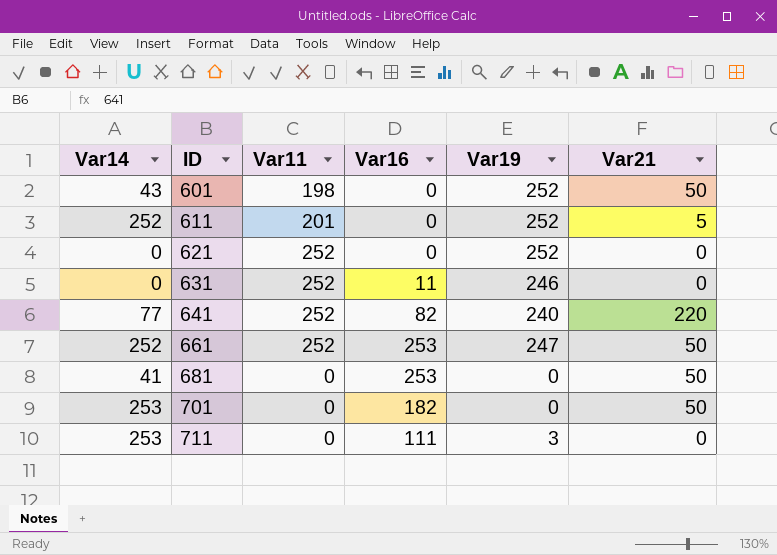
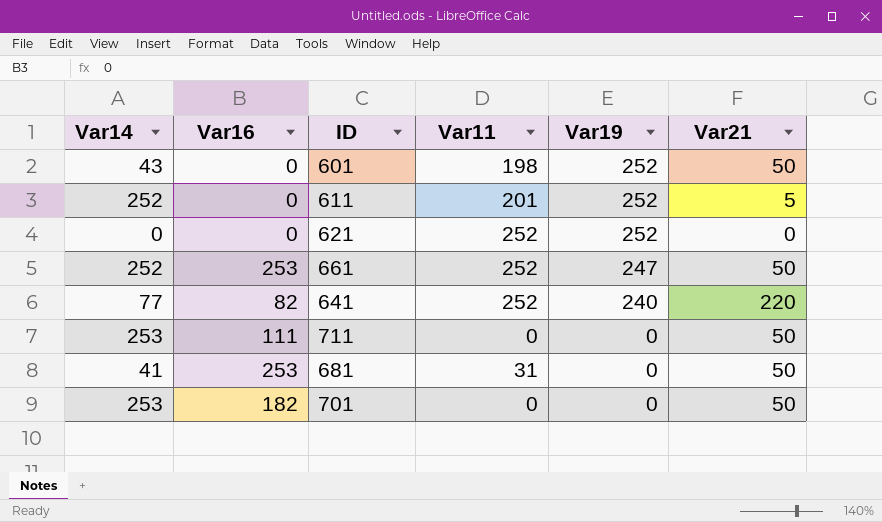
row order: ID ascending -> Var19 descending
column Var16 | position: 4 -> 2
row 631: 0 | 252 | 11 | 246 | 0 -> none
711 | Var19: 3 -> 0
711 | Var21: 0 -> 50
681 | Var11: 0 -> 31

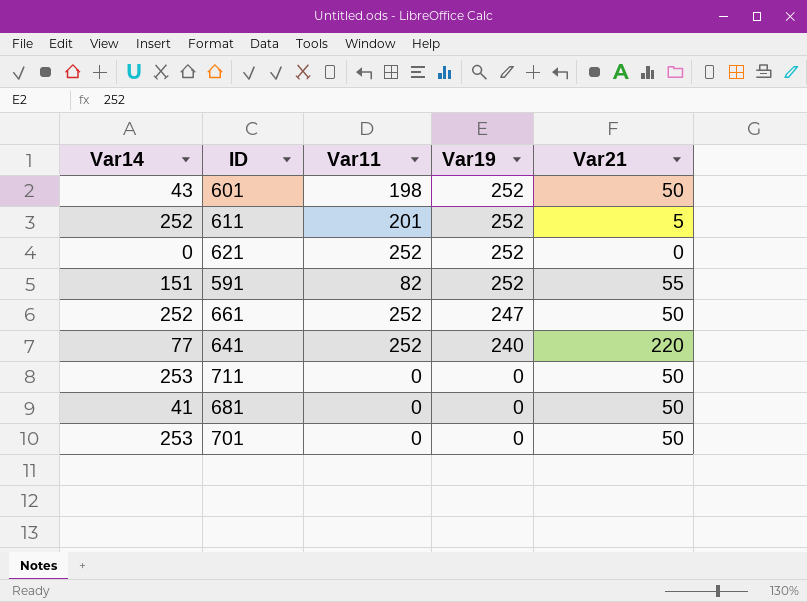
column Var16 | position: 2 -> none
row 591: none -> 151 | 82 | 252 | 55
681 | Var11: 31 -> 0

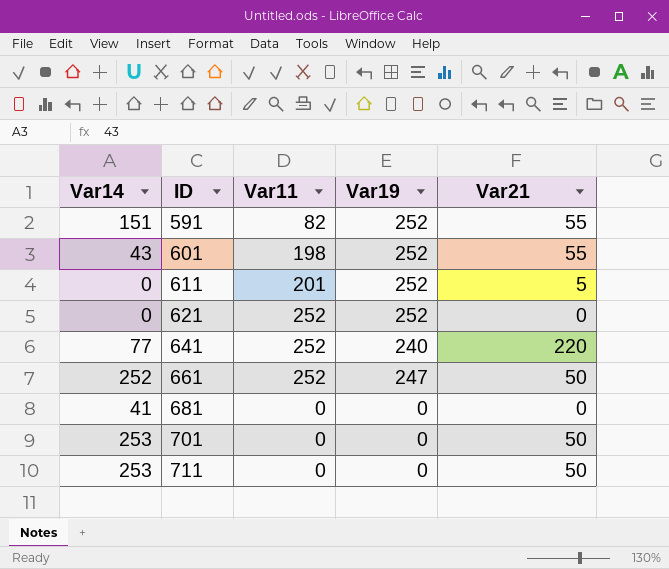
row order: Var19 descending -> ID ascending
601 | Var21: 50 -> 55
611 | Var14: 252 -> 0
681 | Var21: 50 -> 0

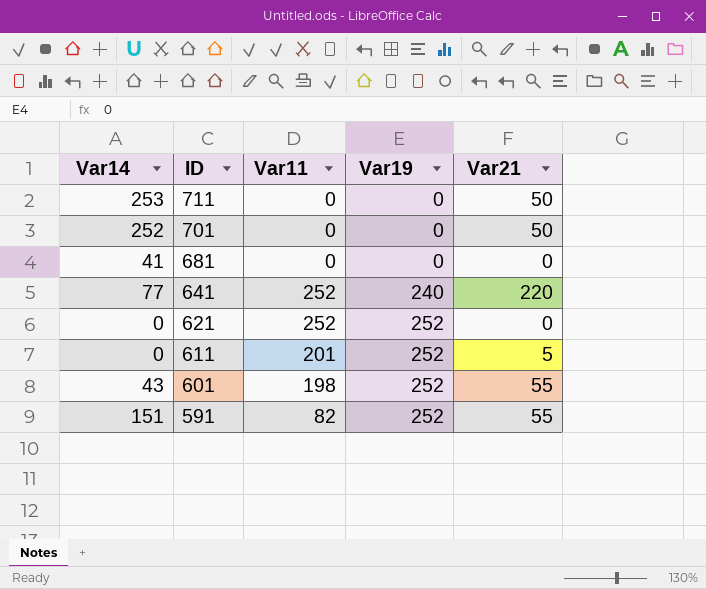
row order: ID ascending -> ID descending
row 661: 252 | 252 | 247 | 50 -> none
701 | Var14: 253 -> 252

